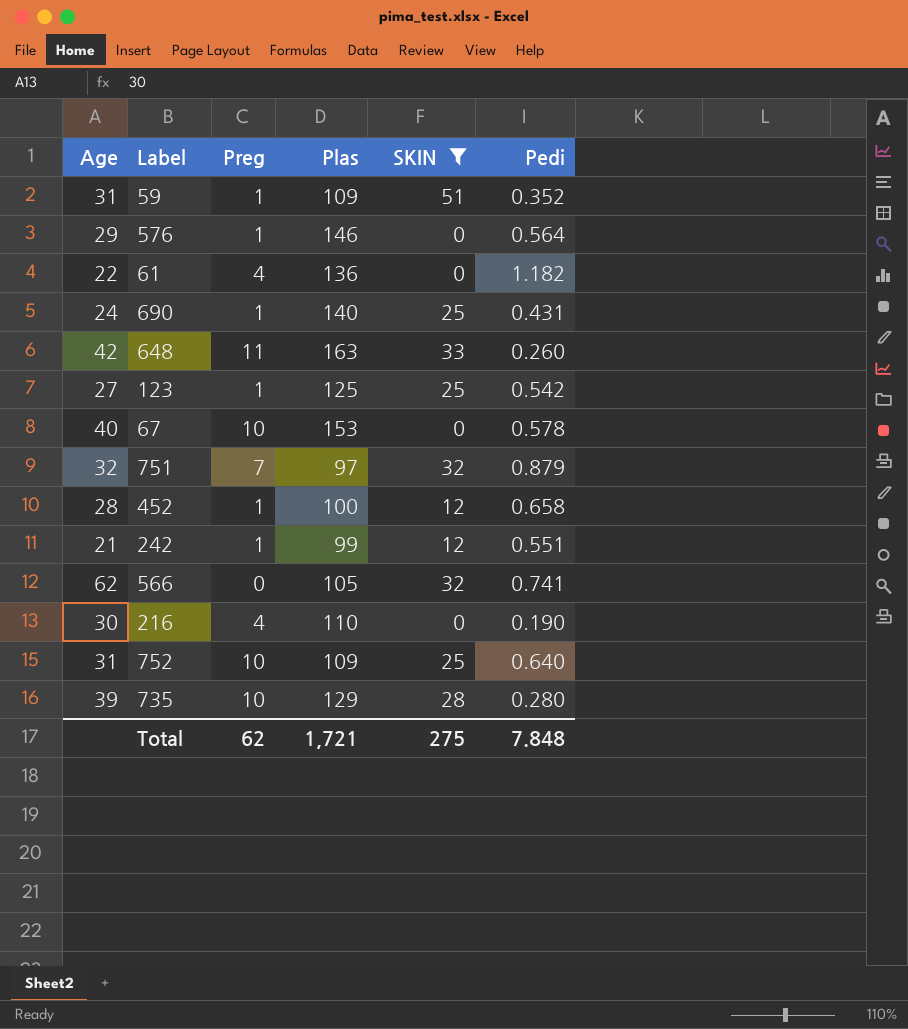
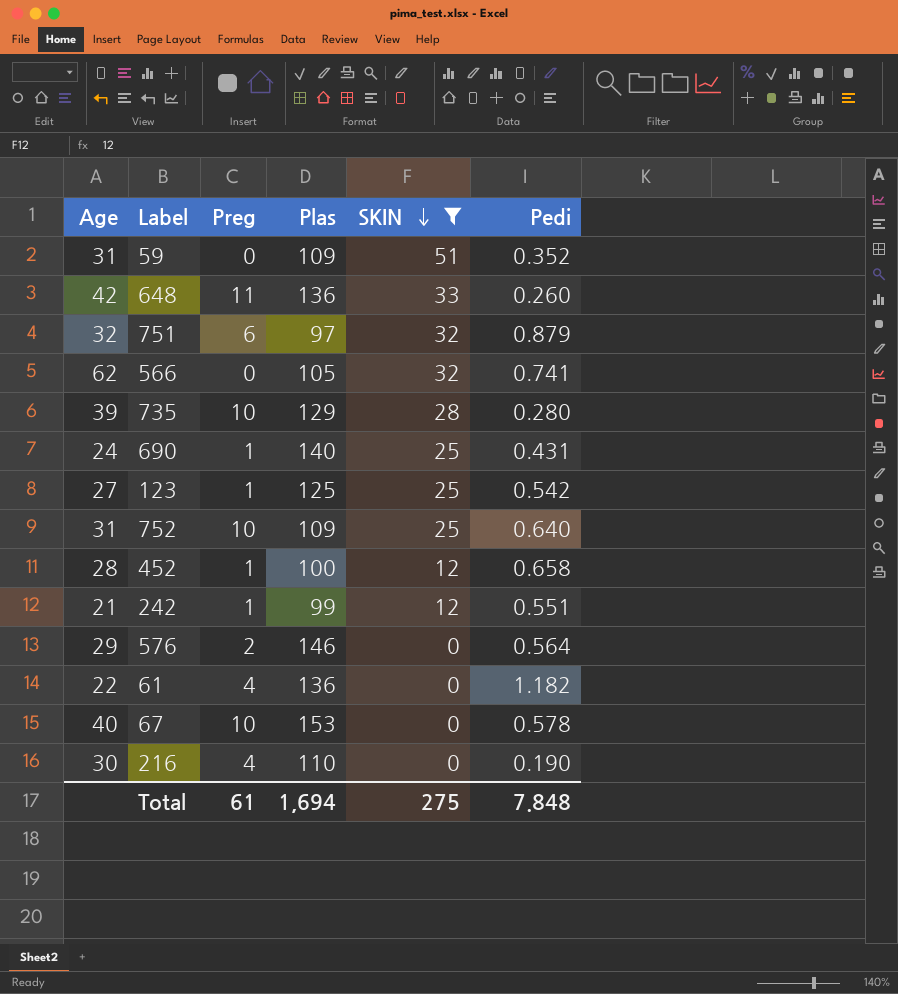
row order: none -> SKIN descending
59 | Preg: 1 -> 0
648 | Plas: 163 -> 136
751 | Preg: 7 -> 6
576 | Preg: 1 -> 2
Total | Preg: 62 -> 61
Total | Plas: 1,721 -> 1,694

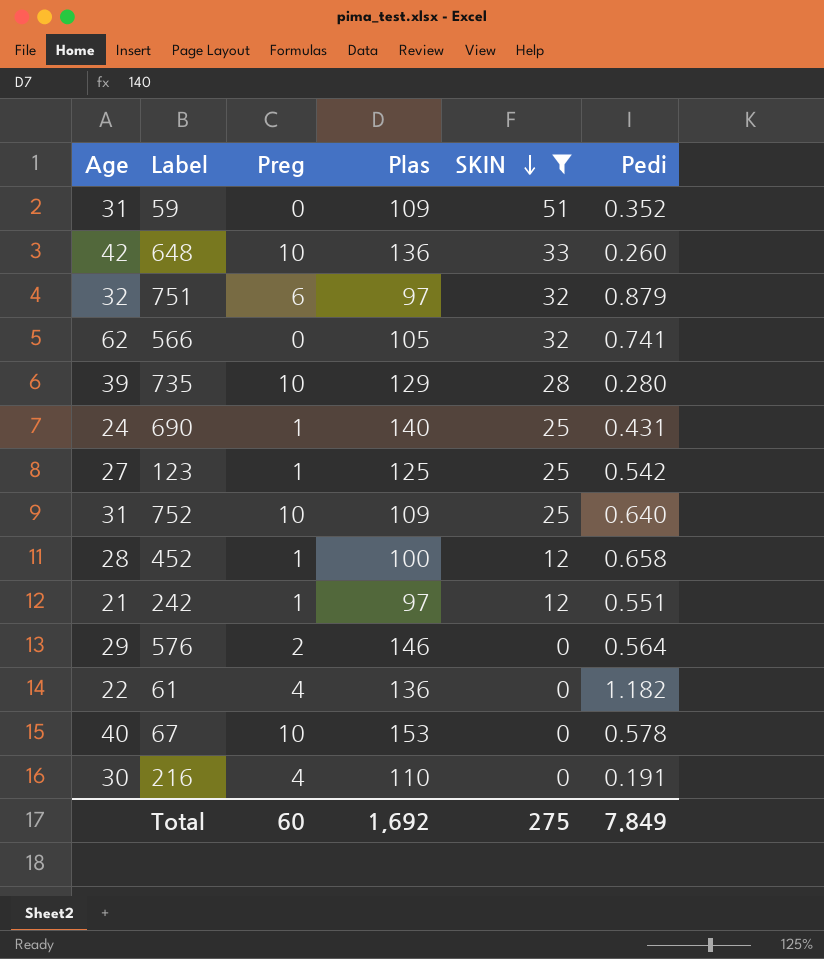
648 | Preg: 11 -> 10
242 | Plas: 99 -> 97
216 | Pedi: 0.190 -> 0.191
Total | Preg: 61 -> 60
Total | Plas: 1,694 -> 1,692
Total | Pedi: 7.848 -> 7.849

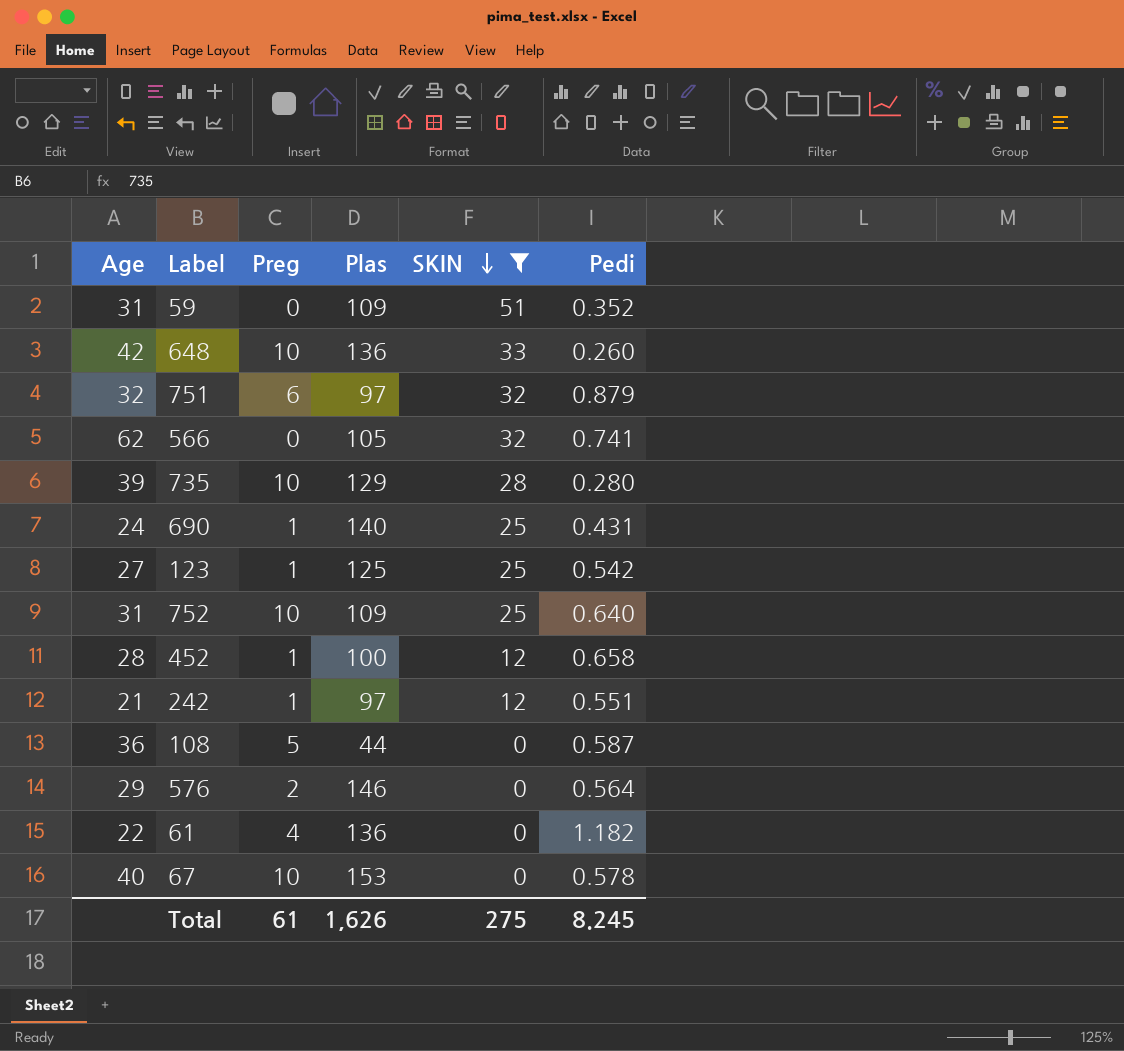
row 216: 30 | 4 | 110 | 0 | 0.191 -> none
row 108: none -> 36 | 5 | 44 | 0 | 0.587
Total | Preg: 60 -> 61
Total | Plas: 1,692 -> 1,626
Total | Pedi: 7.849 -> 8.245

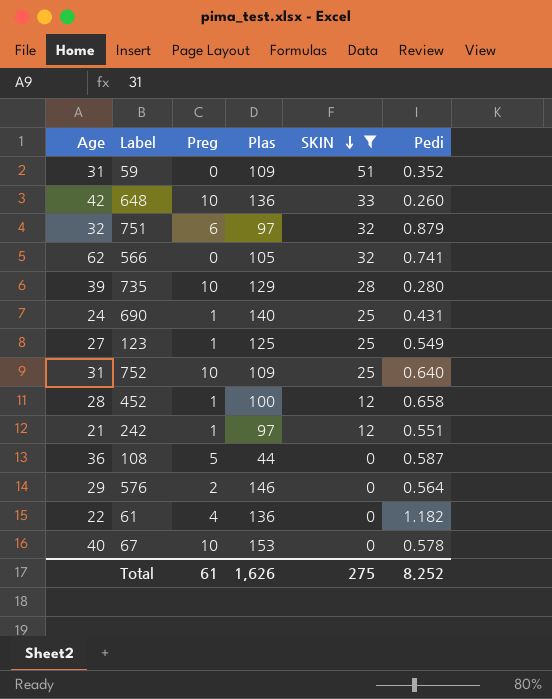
123 | Pedi: 0.542 -> 0.549
Total | Pedi: 8.245 -> 8.252

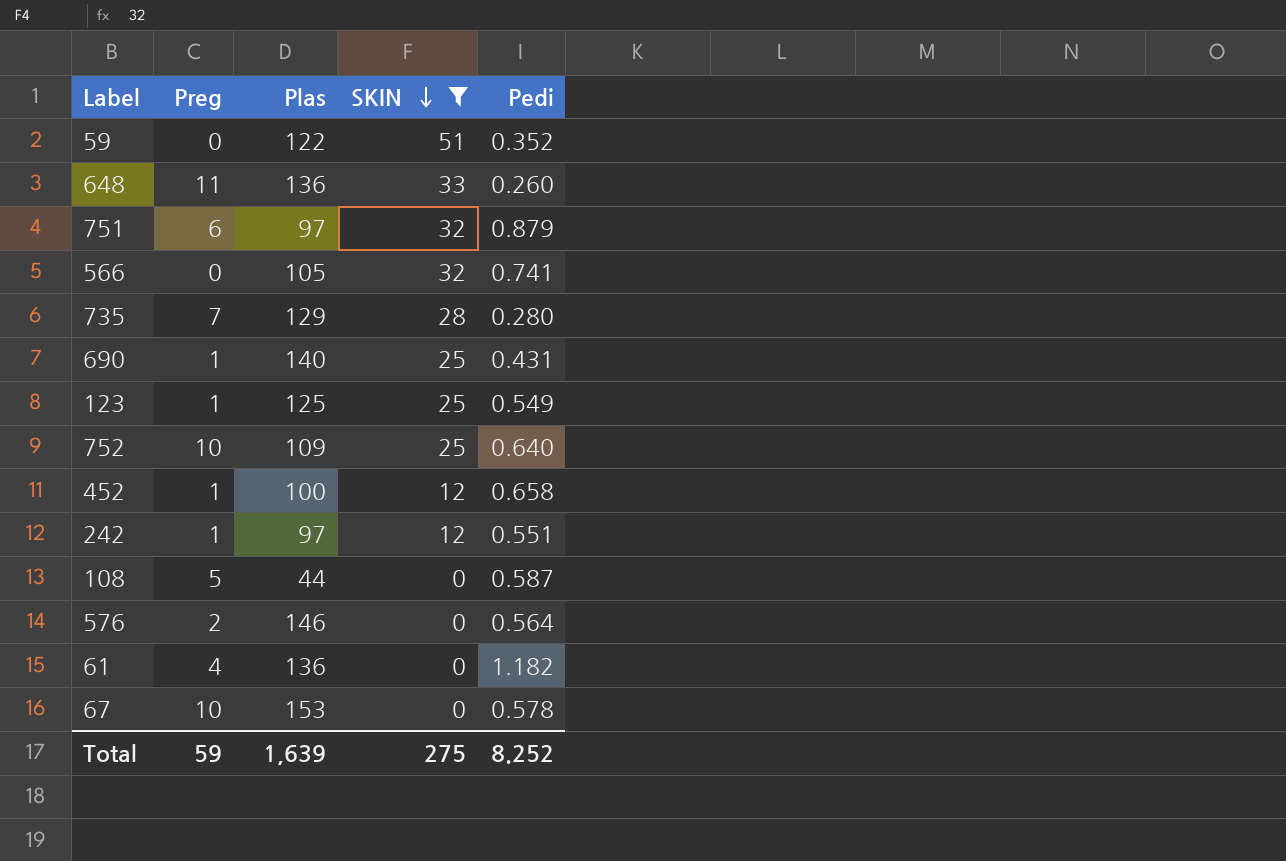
column Age | position: 1 -> none
59 | Plas: 109 -> 122
648 | Preg: 10 -> 11
735 | Preg: 10 -> 7
Total | Preg: 61 -> 59
Total | Plas: 1,626 -> 1,639

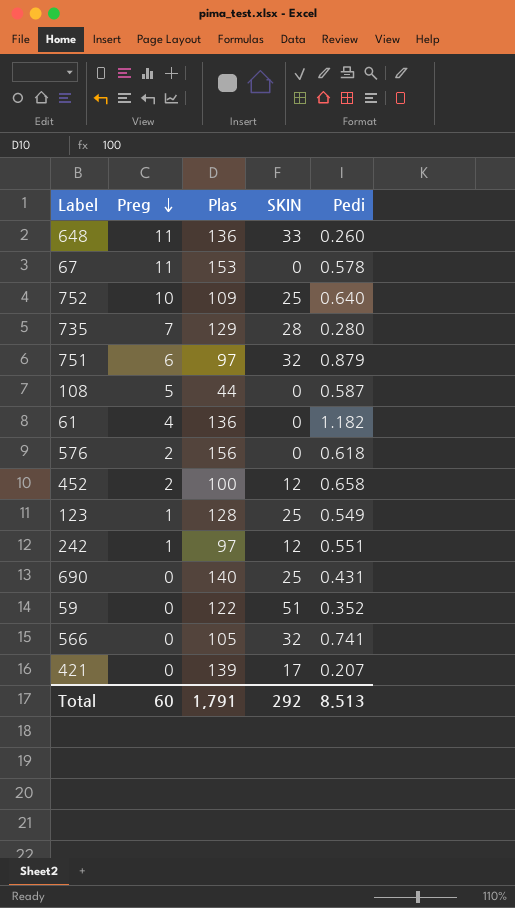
filter: SKIN != 17 -> none
row order: SKIN descending -> Preg descending
67 | Preg: 10 -> 11
576 | Plas: 146 -> 156
576 | Pedi: 0.564 -> 0.618
452 | Preg: 1 -> 2
123 | Plas: 125 -> 128
690 | Preg: 1 -> 0
Total | Preg: 59 -> 60
Total | Plas: 1,639 -> 1,791
Total | SKIN: 275 -> 292
Total | Pedi: 8.252 -> 8.513

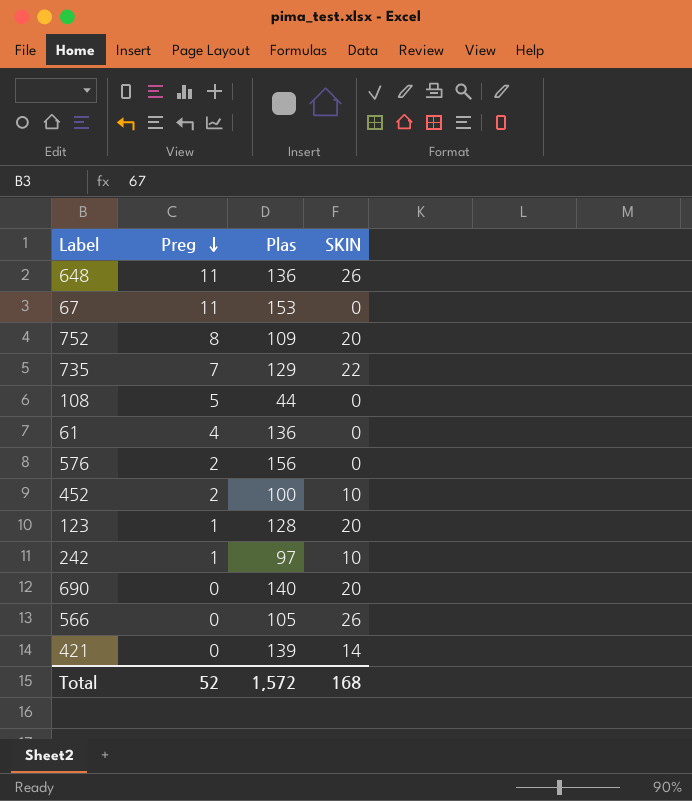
column Pedi | position: 5 -> none
row 751: 6 | 97 | 32 | 0.879 -> none
row 59: 0 | 122 | 51 | 0.352 -> none
648 | SKIN: 33 -> 26
752 | Preg: 10 -> 8
752 | SKIN: 25 -> 20
735 | SKIN: 28 -> 22
452 | SKIN: 12 -> 10
123 | SKIN: 25 -> 20
242 | SKIN: 12 -> 10
690 | SKIN: 25 -> 20
566 | SKIN: 32 -> 26
421 | SKIN: 17 -> 14
Total | Preg: 60 -> 52
Total | Plas: 1,791 -> 1,572
Total | SKIN: 292 -> 168

